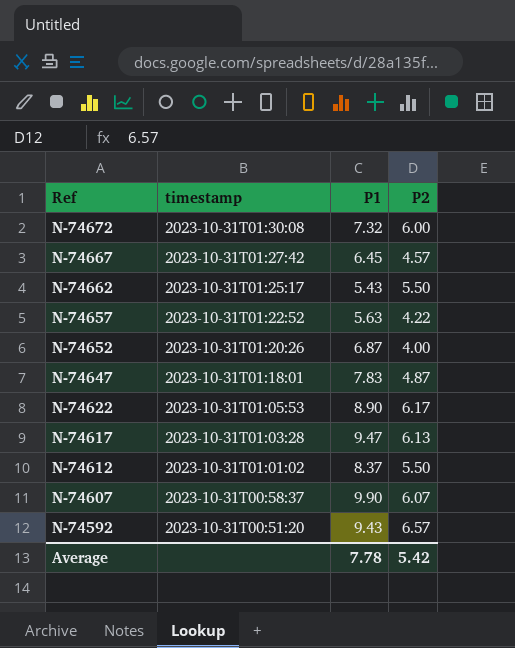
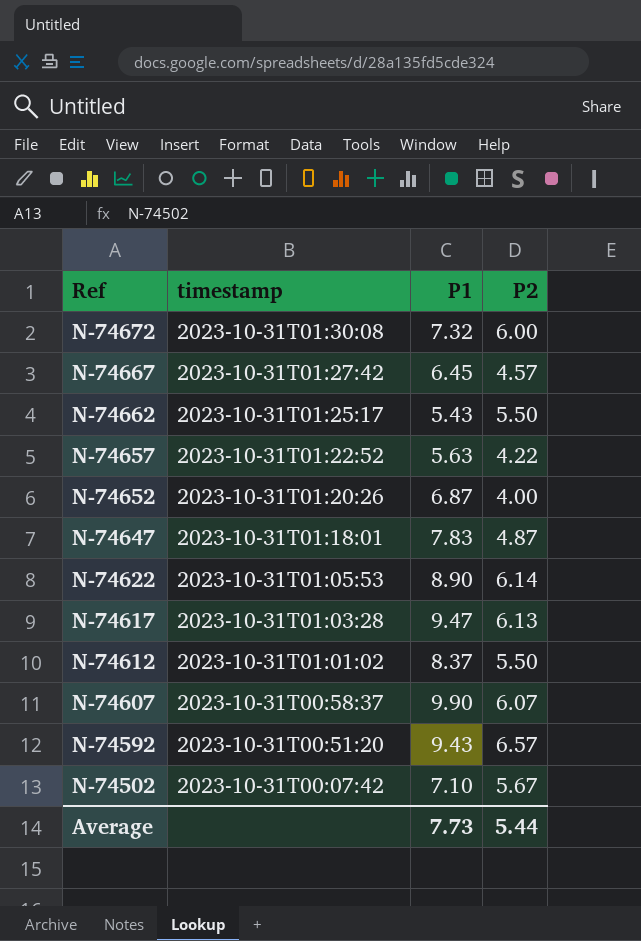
N-74622 | P2: 6.17 -> 6.14
row N-74502: none -> 2023-10-31T00:07:42 | 7.10 | 5.67
Average | P1: 7.78 -> 7.73
Average | P2: 5.42 -> 5.44

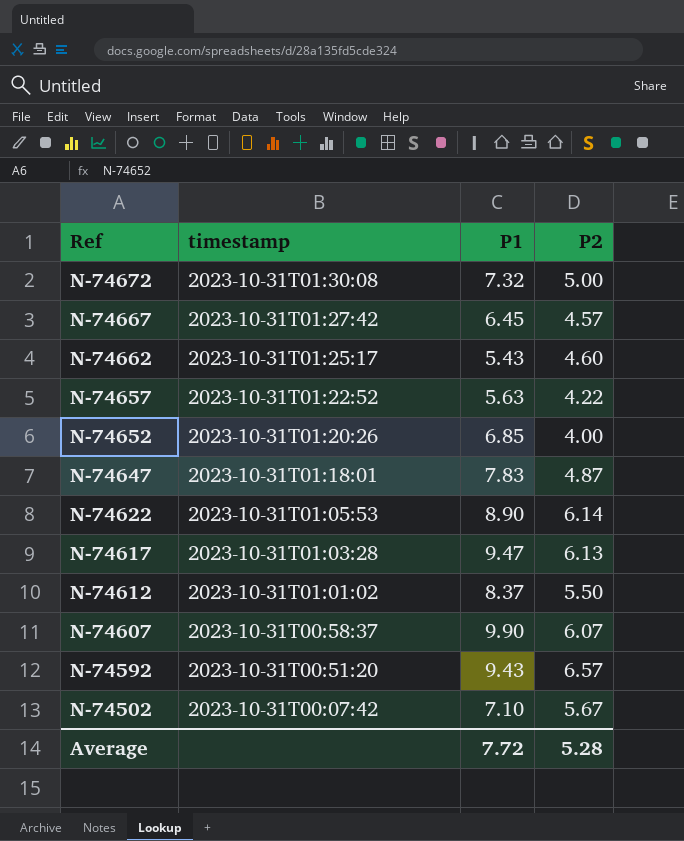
N-74672 | P2: 6.00 -> 5.00
N-74662 | P2: 5.50 -> 4.60
N-74652 | P1: 6.87 -> 6.85
Average | P1: 7.73 -> 7.72
Average | P2: 5.44 -> 5.28

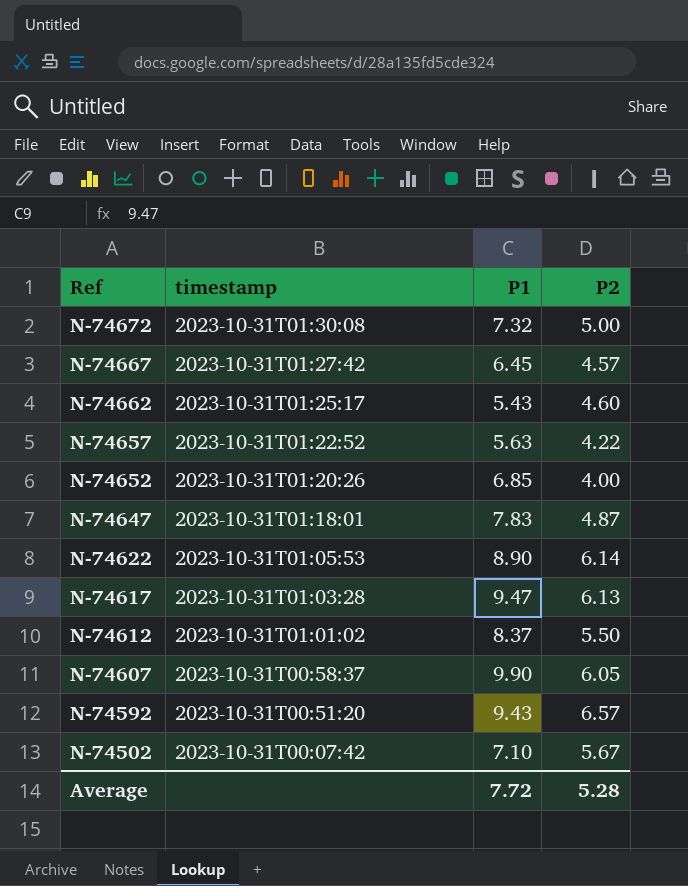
N-74607 | P2: 6.07 -> 6.05

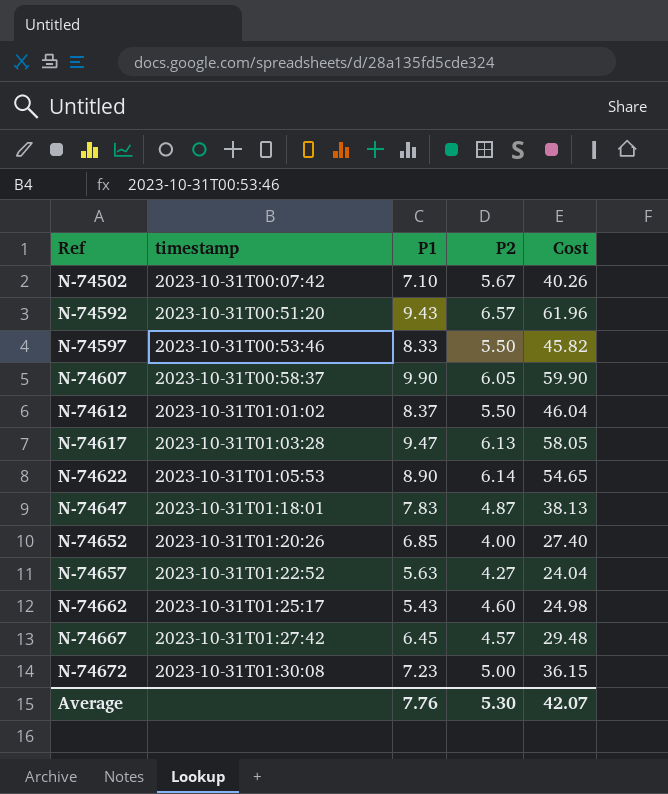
row order: Ref descending -> Ref ascending
column Cost | formula: none -> [P1] * [P2]
row N-74597: none -> 2023-10-31T00:53:46 | 8.33 | 5.50 | 45.82
N-74657 | P2: 4.22 -> 4.27
N-74672 | P1: 7.32 -> 7.23
Average | P1: 7.72 -> 7.76
Average | P2: 5.28 -> 5.30

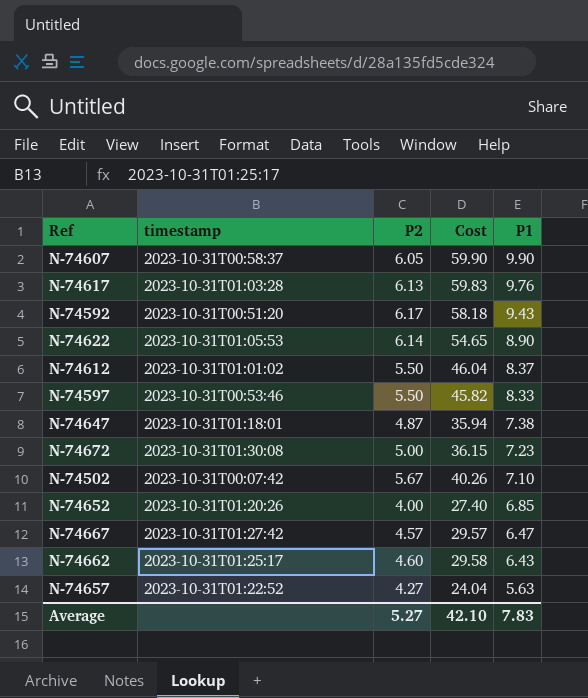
row order: Ref ascending -> P1 descending
column P1 | position: 3 -> 5
N-74617 | Cost: 58.05 -> 59.83
N-74617 | P1: 9.47 -> 9.76
N-74592 | P2: 6.57 -> 6.17
N-74592 | Cost: 61.96 -> 58.18
N-74647 | Cost: 38.13 -> 35.94
N-74647 | P1: 7.83 -> 7.38
N-74667 | Cost: 29.48 -> 29.57
N-74667 | P1: 6.45 -> 6.47
N-74662 | Cost: 24.98 -> 29.58
N-74662 | P1: 5.43 -> 6.43
Average | P2: 5.30 -> 5.27
Average | Cost: 42.07 -> 42.10
Average | P1: 7.76 -> 7.83

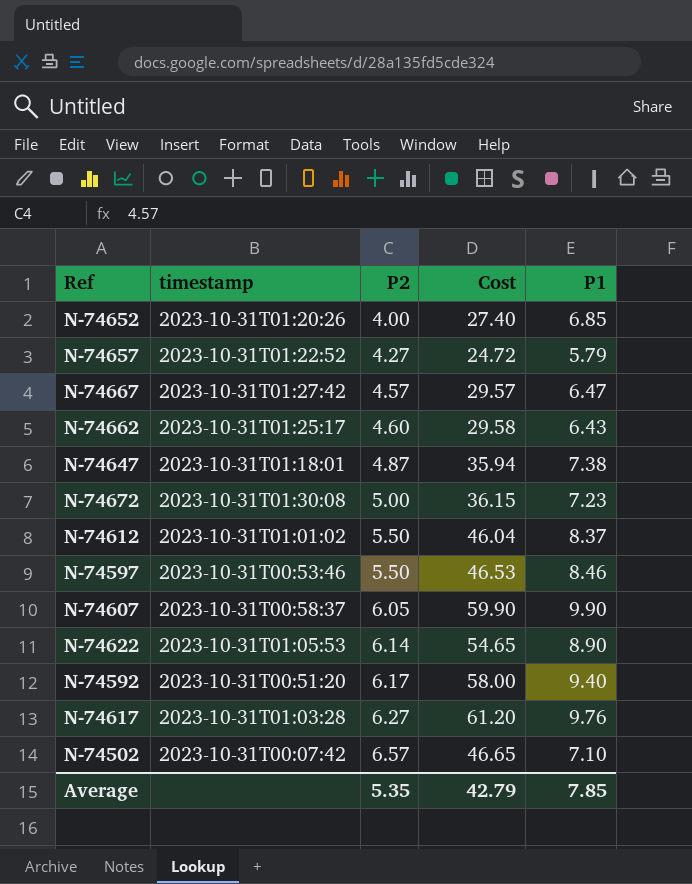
row order: P1 descending -> P2 ascending
N-74657 | Cost: 24.04 -> 24.72
N-74657 | P1: 5.63 -> 5.79
N-74597 | Cost: 45.82 -> 46.53
N-74597 | P1: 8.33 -> 8.46
N-74592 | Cost: 58.18 -> 58.00
N-74592 | P1: 9.43 -> 9.40
N-74617 | P2: 6.13 -> 6.27
N-74617 | Cost: 59.83 -> 61.20
N-74502 | P2: 5.67 -> 6.57
N-74502 | Cost: 40.26 -> 46.65
Average | P2: 5.27 -> 5.35
Average | Cost: 42.10 -> 42.79
Average | P1: 7.83 -> 7.85

